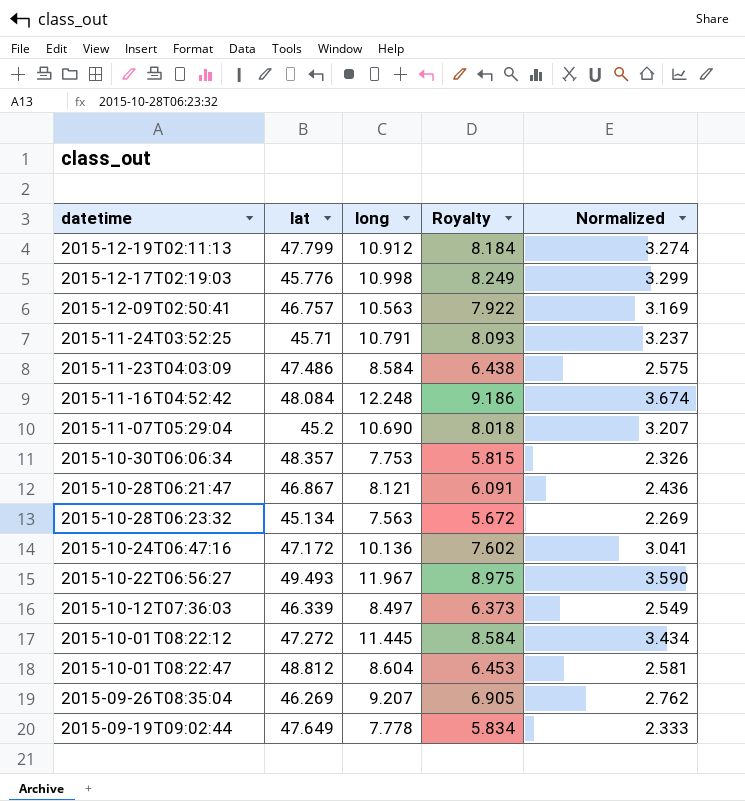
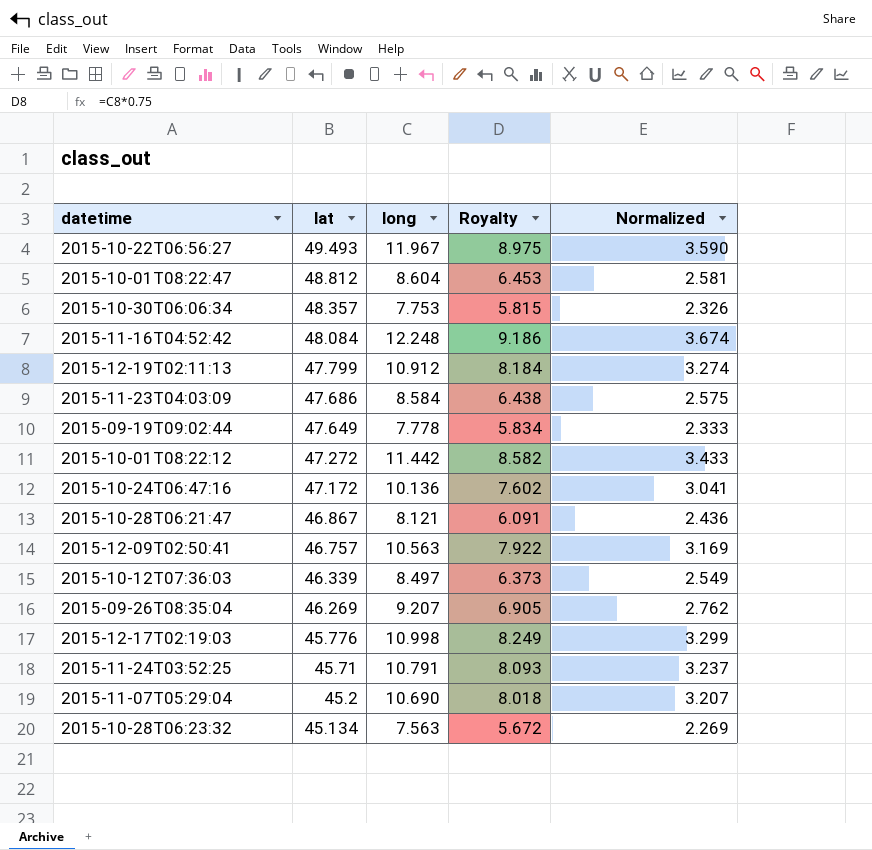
row order: none -> lat descending
2015-11-23T04:03:09 | lat: 47.486 -> 47.686
2015-10-01T08:22:12 | long: 11.445 -> 11.442
2015-10-01T08:22:12 | Royalty: 8.584 -> 8.582
2015-10-01T08:22:12 | Normalized: 3.434 -> 3.433

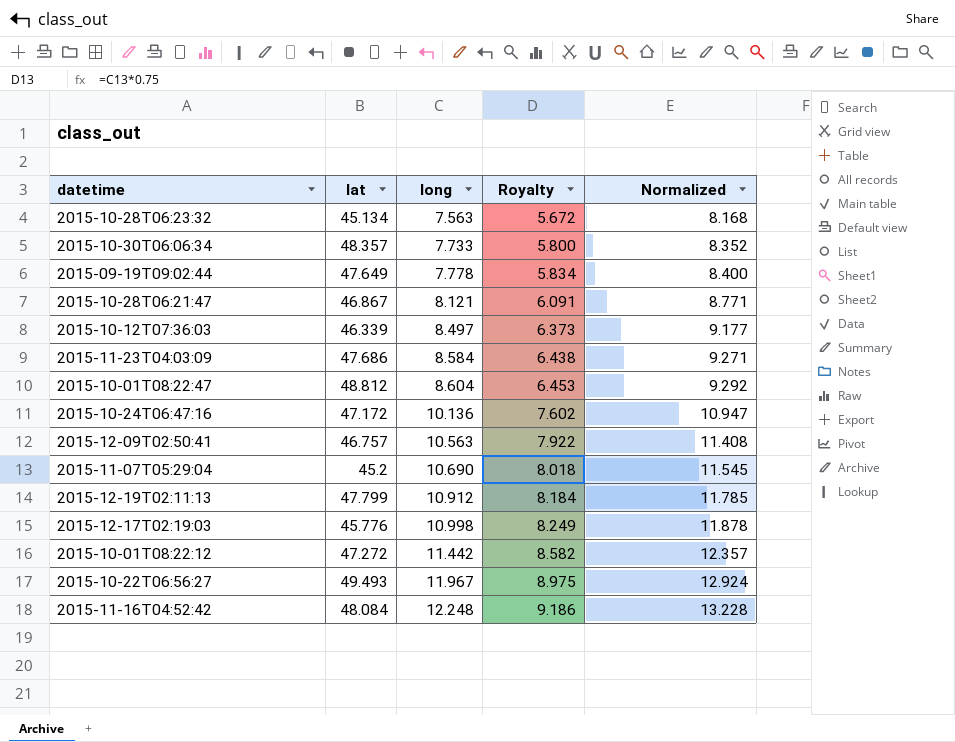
row order: lat descending -> long ascending
column Normalized | formula: [long] * 0.3 -> [long] * 1.08
row 2015-09-26T08:35:04: 46.269 | 9.207 | 6.905 | 2.762 -> none
row 2015-11-24T03:52:25: 45.71 | 10.791 | 8.093 | 3.237 -> none
2015-10-30T06:06:34 | long: 7.753 -> 7.733
2015-10-30T06:06:34 | Royalty: 5.815 -> 5.800

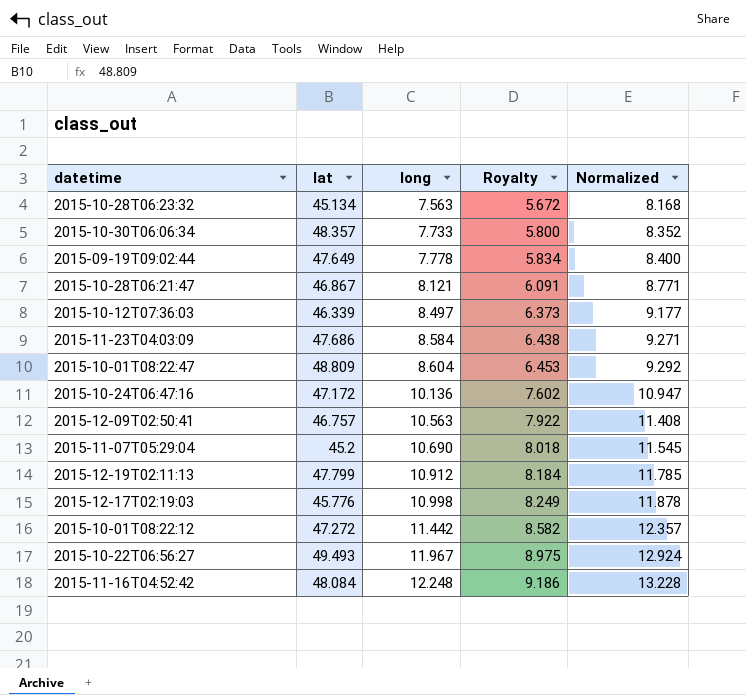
2015-10-01T08:22:47 | lat: 48.812 -> 48.809

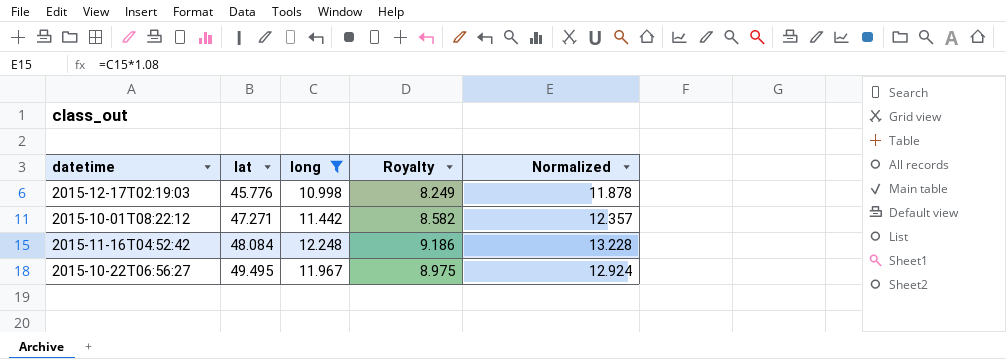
filter: none -> long >= 10.998
row order: long ascending -> lat ascending
2015-10-01T08:22:12 | lat: 47.272 -> 47.271
2015-10-22T06:56:27 | lat: 49.493 -> 49.495

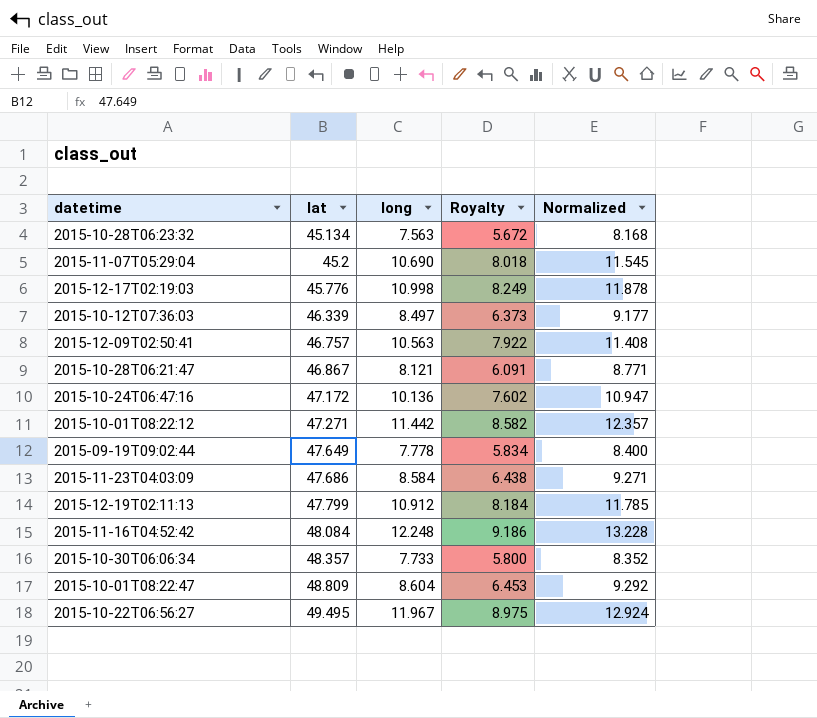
filter: long >= 10.998 -> none

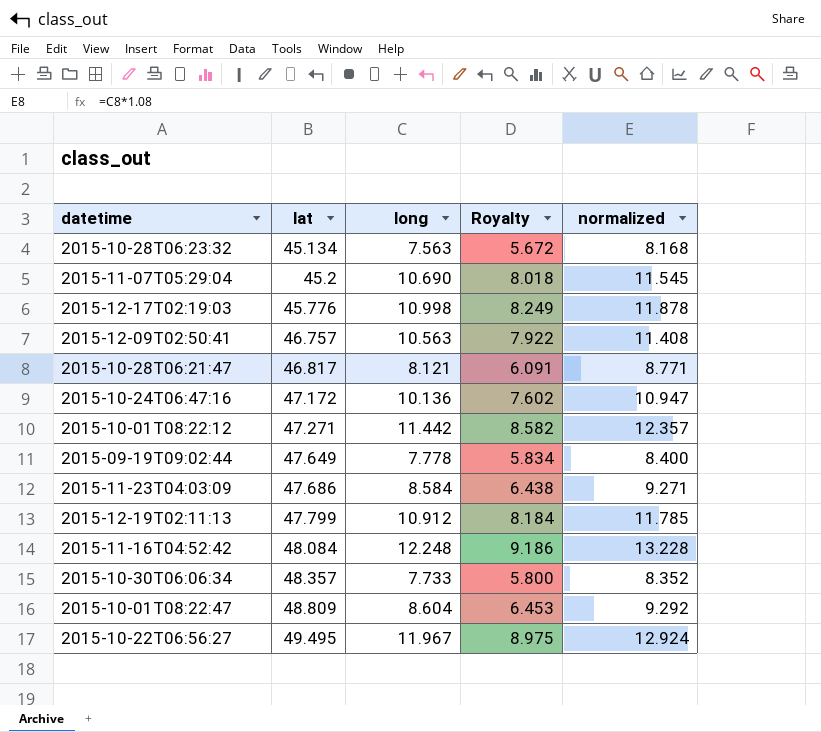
column name: Normalized -> normalized
row 2015-10-12T07:36:03: 46.339 | 8.497 | 6.373 | 9.177 -> none
2015-10-28T06:21:47 | lat: 46.867 -> 46.817

